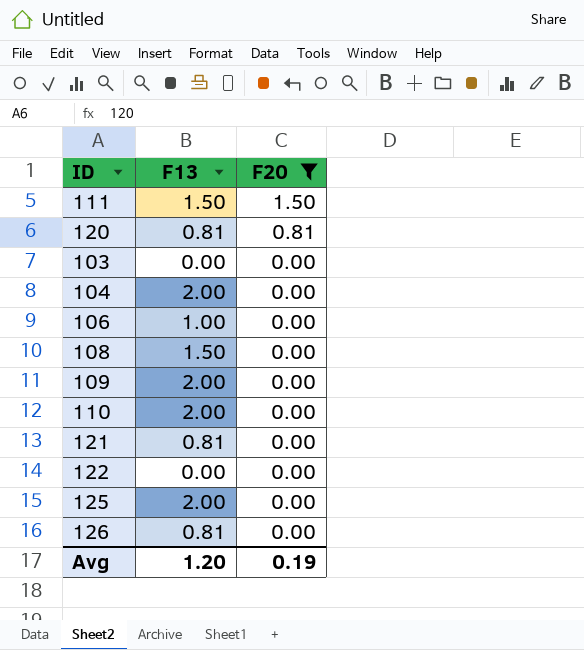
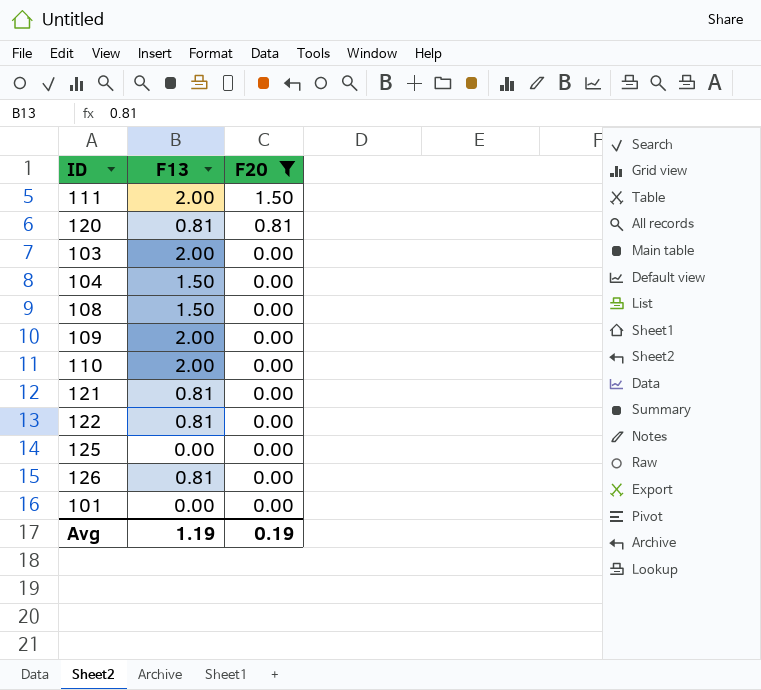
row 106: 1.00 | 0.00 -> none
111 | F13: 1.50 -> 2.00
103 | F13: 0.00 -> 2.00
104 | F13: 2.00 -> 1.50
122 | F13: 0.00 -> 0.81
125 | F13: 2.00 -> 0.00
row 101: none -> 0.00 | 0.00
Avg | F13: 1.20 -> 1.19

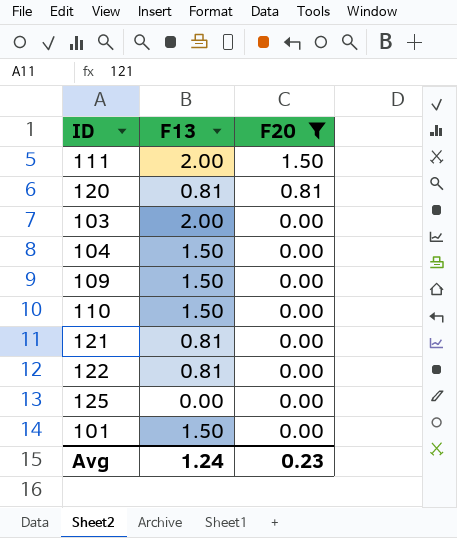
row 108: 1.50 | 0.00 -> none
row 126: 0.81 | 0.00 -> none
109 | F13: 2.00 -> 1.50
110 | F13: 2.00 -> 1.50
101 | F13: 0.00 -> 1.50
Avg | F13: 1.19 -> 1.24
Avg | F20: 0.19 -> 0.23

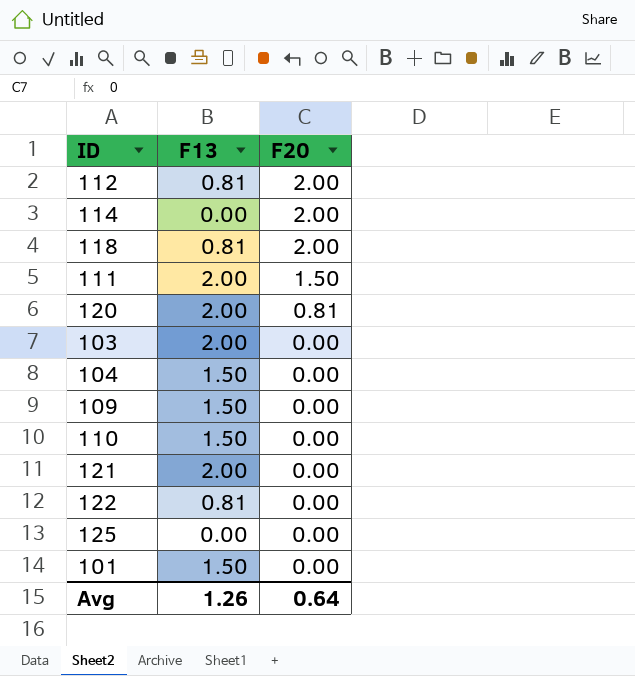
filter: F20 != 2.00 -> none
120 | F13: 0.81 -> 2.00
121 | F13: 0.81 -> 2.00
Avg | F13: 1.24 -> 1.26
Avg | F20: 0.23 -> 0.64

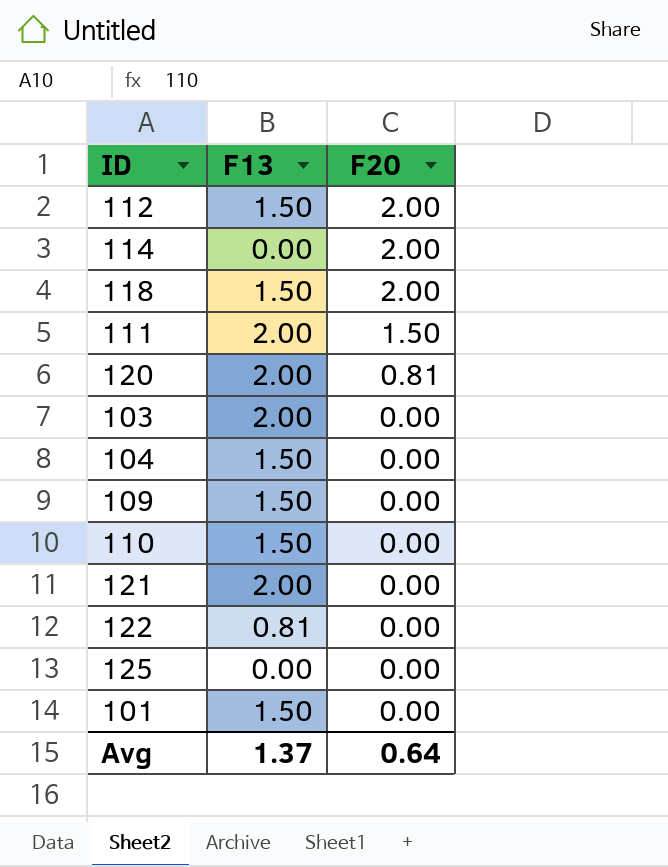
112 | F13: 0.81 -> 1.50
118 | F13: 0.81 -> 1.50
Avg | F13: 1.26 -> 1.37

